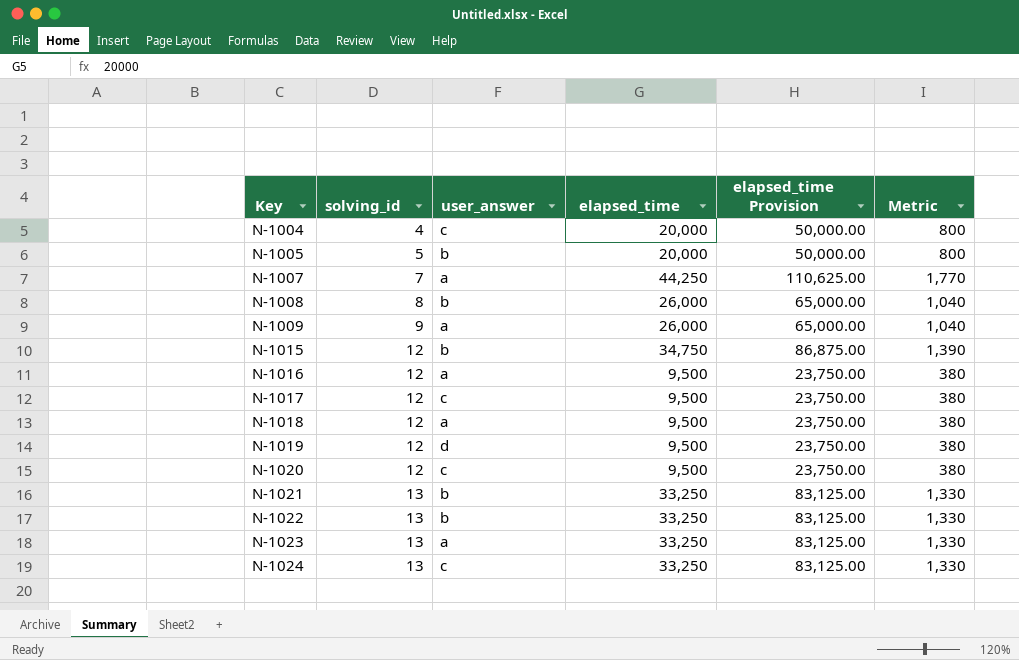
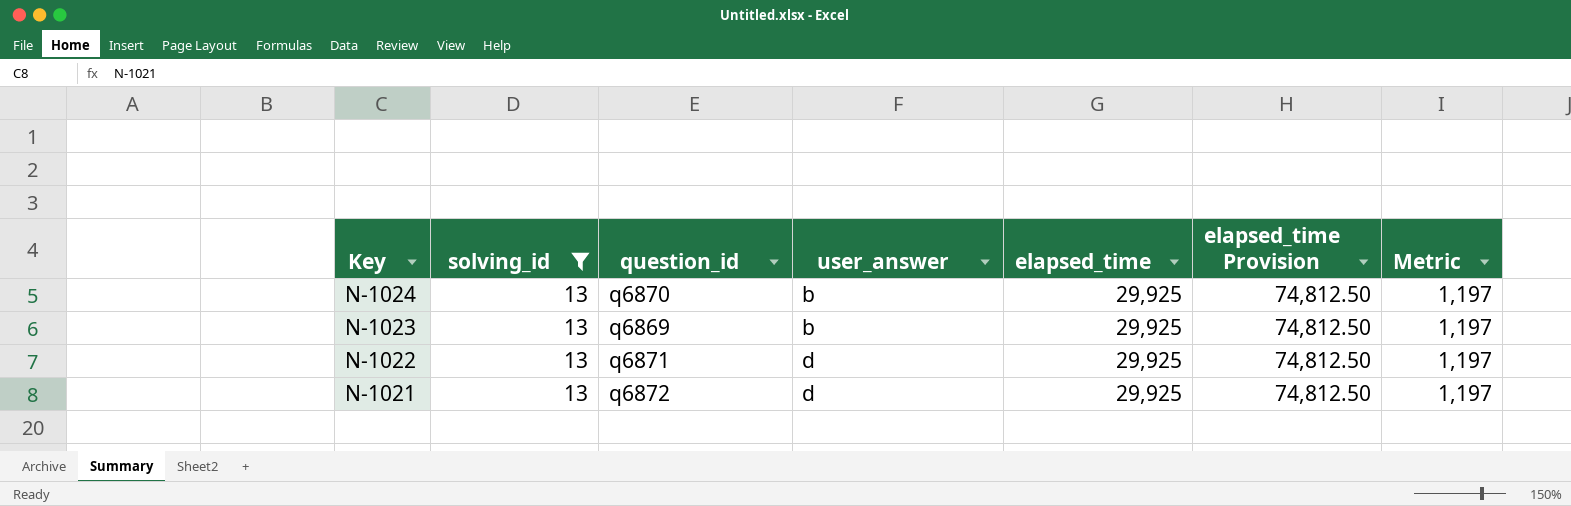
filter: none -> solving_id = 13
row order: Key ascending -> Key descending
column question_id | position: none -> 3
N-1024 | user_answer: c -> b
N-1024 | elapsed_time: 33,250 -> 29,925
N-1024 | elapsed_time Provision: 83,125.00 -> 74,812.50
N-1024 | Metric: 1,330 -> 1,197
N-1023 | user_answer: a -> b
N-1023 | elapsed_time: 33,250 -> 29,925
N-1023 | elapsed_time Provision: 83,125.00 -> 74,812.50
N-1023 | Metric: 1,330 -> 1,197
N-1022 | user_answer: b -> d
N-1022 | elapsed_time: 33,250 -> 29,925
N-1022 | elapsed_time Provision: 83,125.00 -> 74,812.50
N-1022 | Metric: 1,330 -> 1,197
N-1021 | user_answer: b -> d
N-1021 | elapsed_time: 33,250 -> 29,925
N-1021 | elapsed_time Provision: 83,125.00 -> 74,812.50
N-1021 | Metric: 1,330 -> 1,197

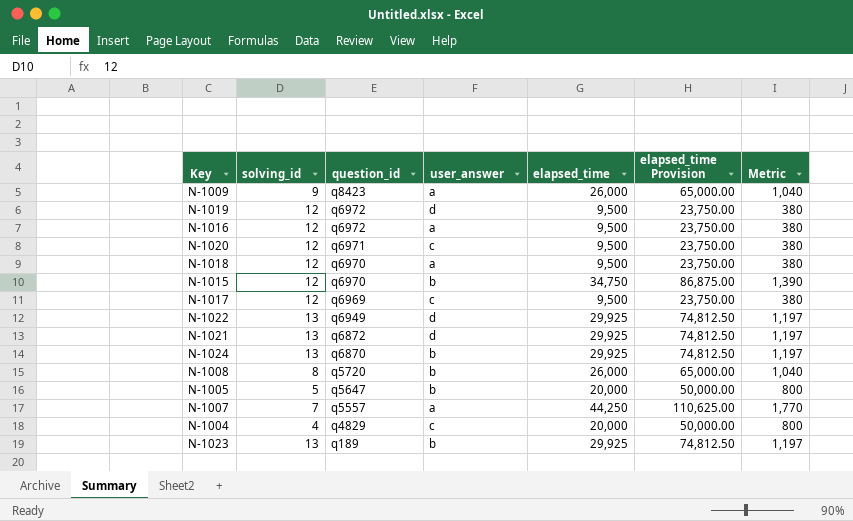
filter: solving_id = 13 -> none
row order: Key descending -> question_id descending
N-1022 | question_id: q6871 -> q6949
N-1023 | question_id: q6869 -> q189

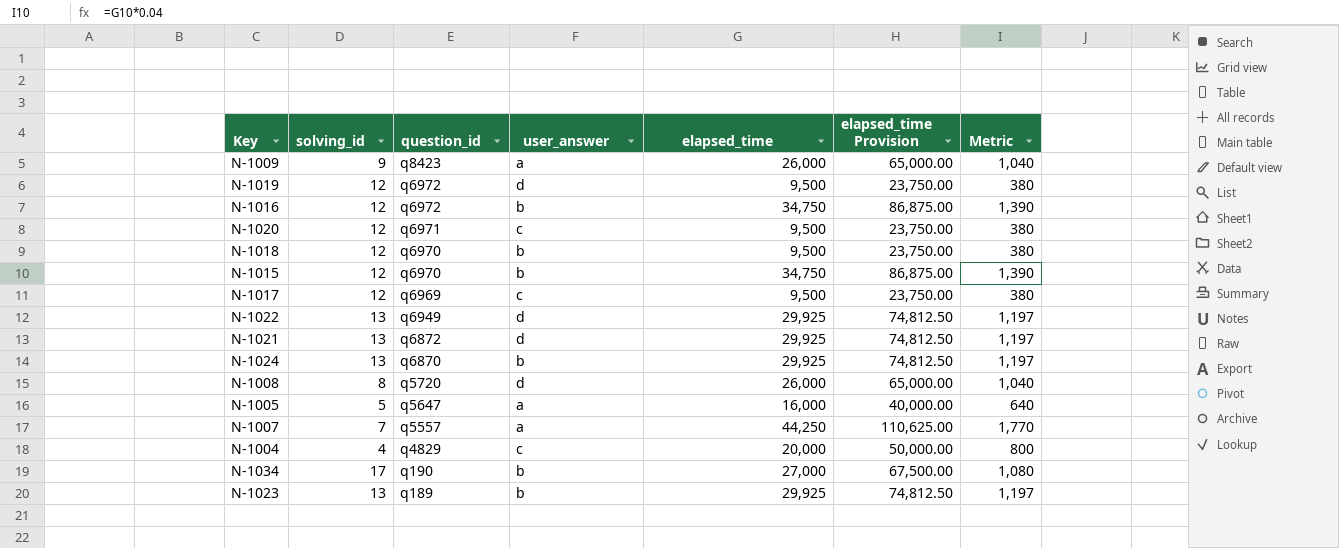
N-1016 | user_answer: a -> b
N-1016 | elapsed_time: 9,500 -> 34,750
N-1016 | elapsed_time Provision: 23,750.00 -> 86,875.00
N-1016 | Metric: 380 -> 1,390
N-1018 | user_answer: a -> b
N-1008 | user_answer: b -> d
N-1005 | user_answer: b -> a
N-1005 | elapsed_time: 20,000 -> 16,000
N-1005 | elapsed_time Provision: 50,000.00 -> 40,000.00
N-1005 | Metric: 800 -> 640
row N-1034: none -> 17 | q190 | b | 27,000 | 67,500.00 | 1,080

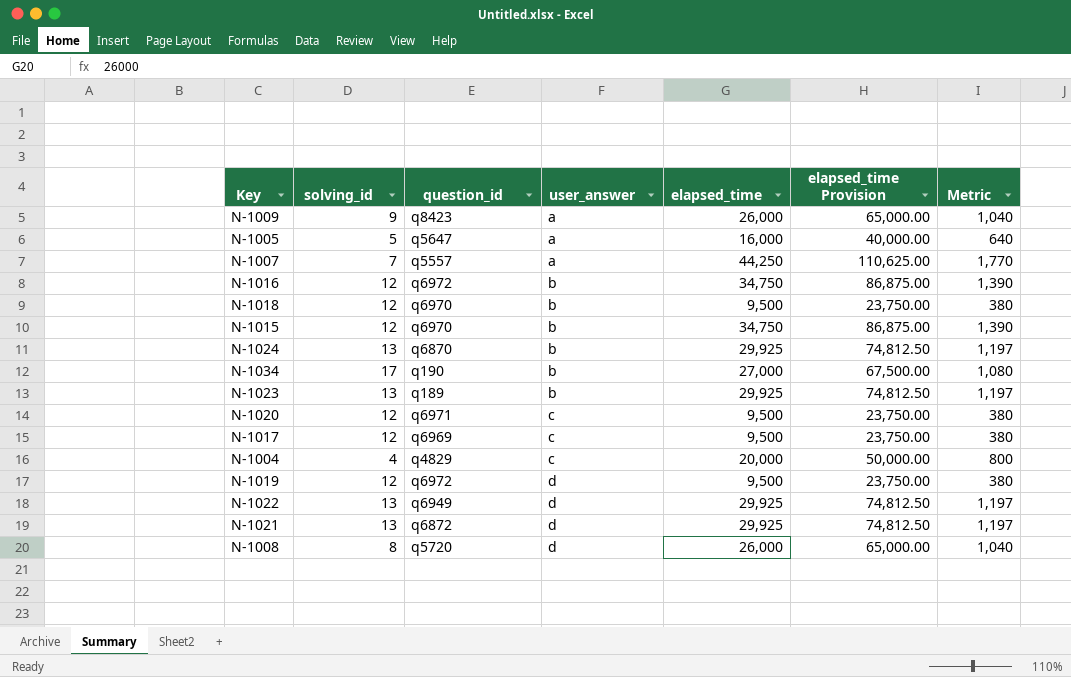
row order: question_id descending -> user_answer ascending

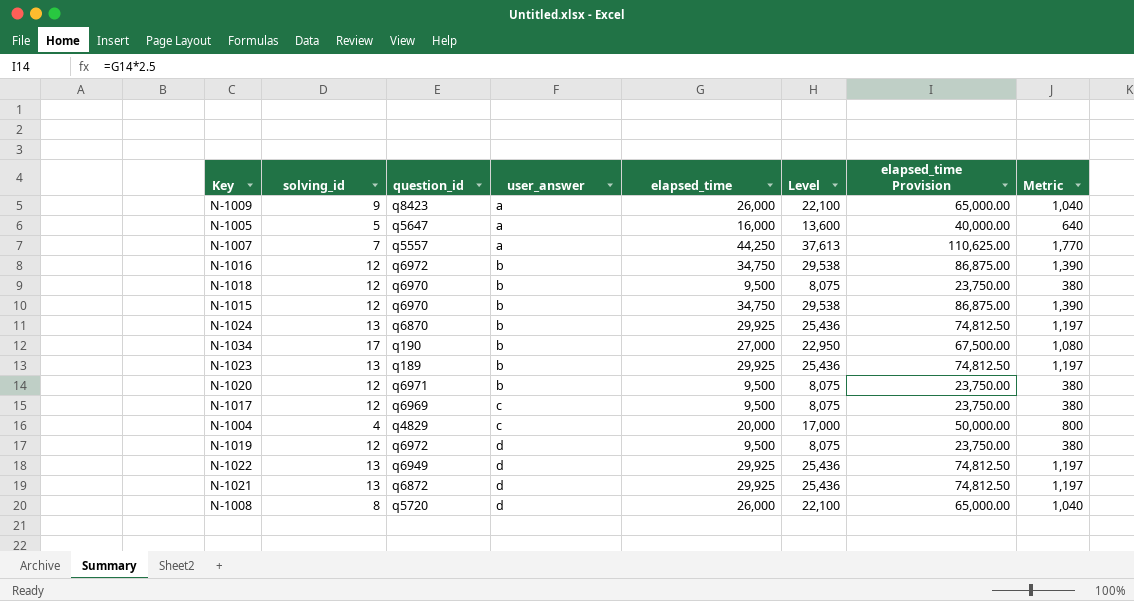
column Level | formula: none -> [elapsed_time] * 0.85
N-1020 | user_answer: c -> b

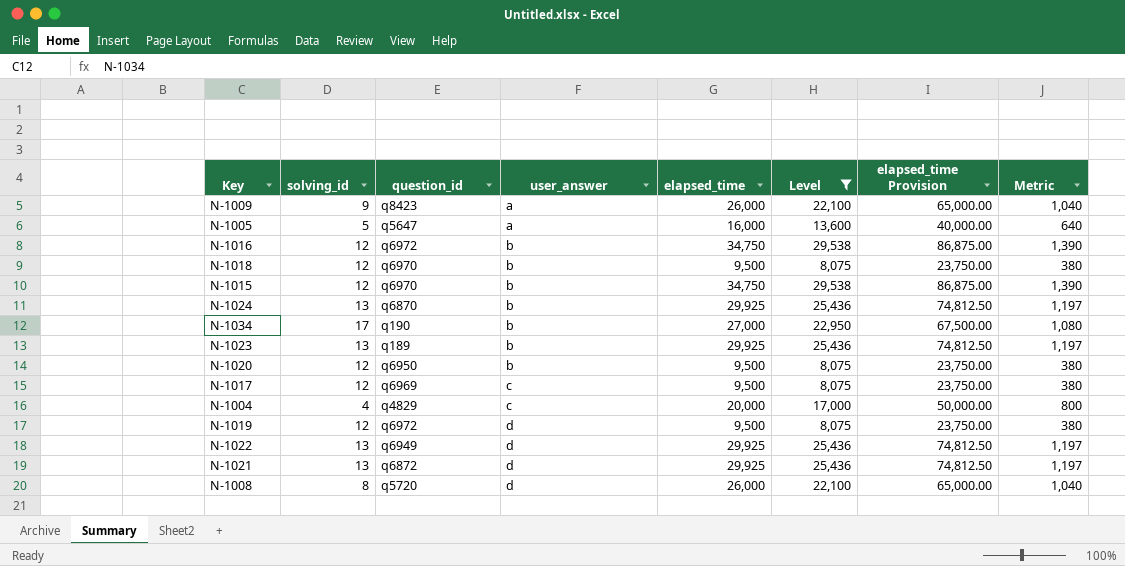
filter: none -> Level != 37,613
N-1020 | question_id: q6971 -> q6950

